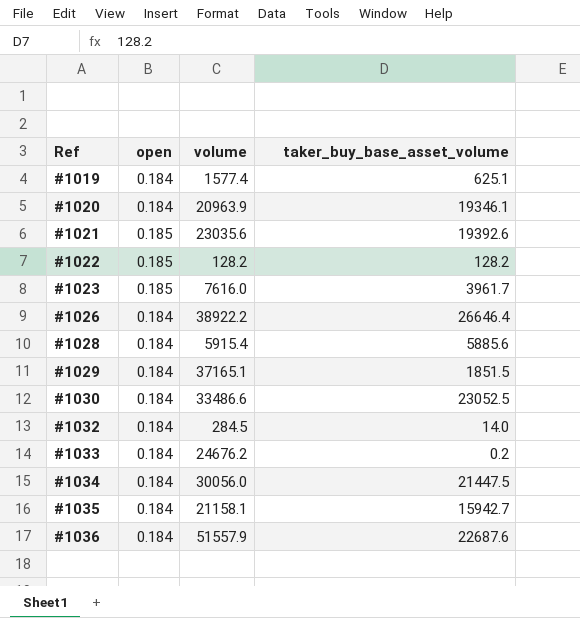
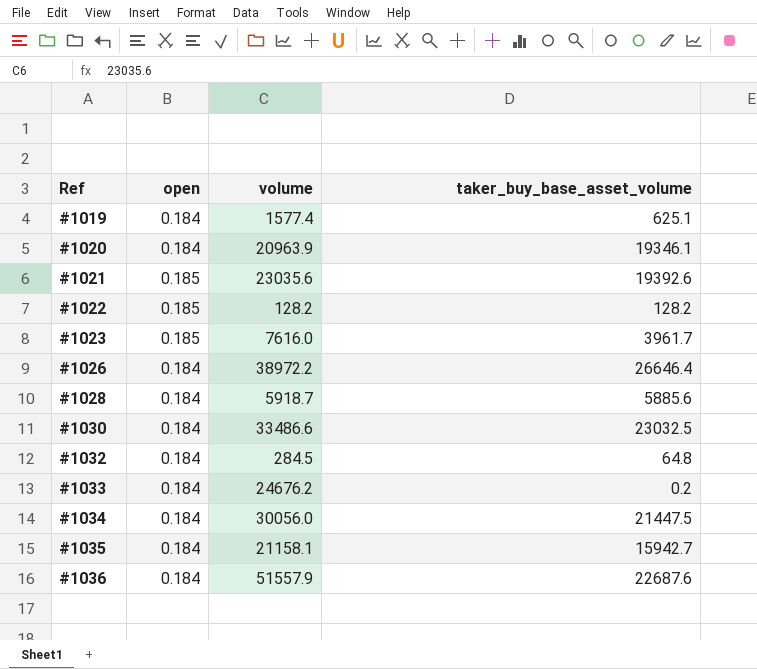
row #1029: 0.184 | 37165.1 | 1851.5 -> none
#1026 | volume: 38922.2 -> 38972.2
#1028 | volume: 5915.4 -> 5918.7
#1030 | taker_buy_base_asset_volume: 23052.5 -> 23032.5
#1032 | taker_buy_base_asset_volume: 14.0 -> 64.8

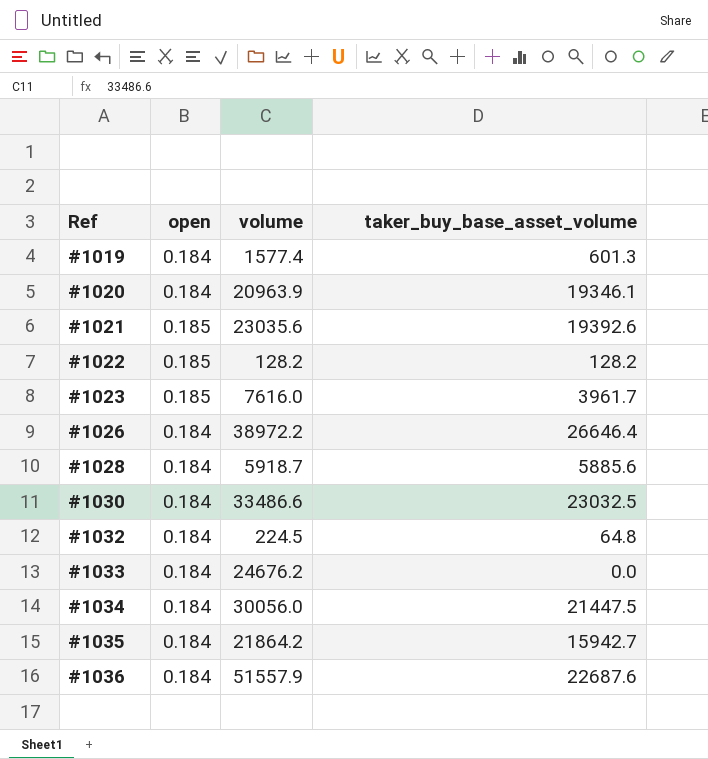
#1019 | taker_buy_base_asset_volume: 625.1 -> 601.3
#1032 | volume: 284.5 -> 224.5
#1033 | taker_buy_base_asset_volume: 0.2 -> 0.0
#1035 | volume: 21158.1 -> 21864.2

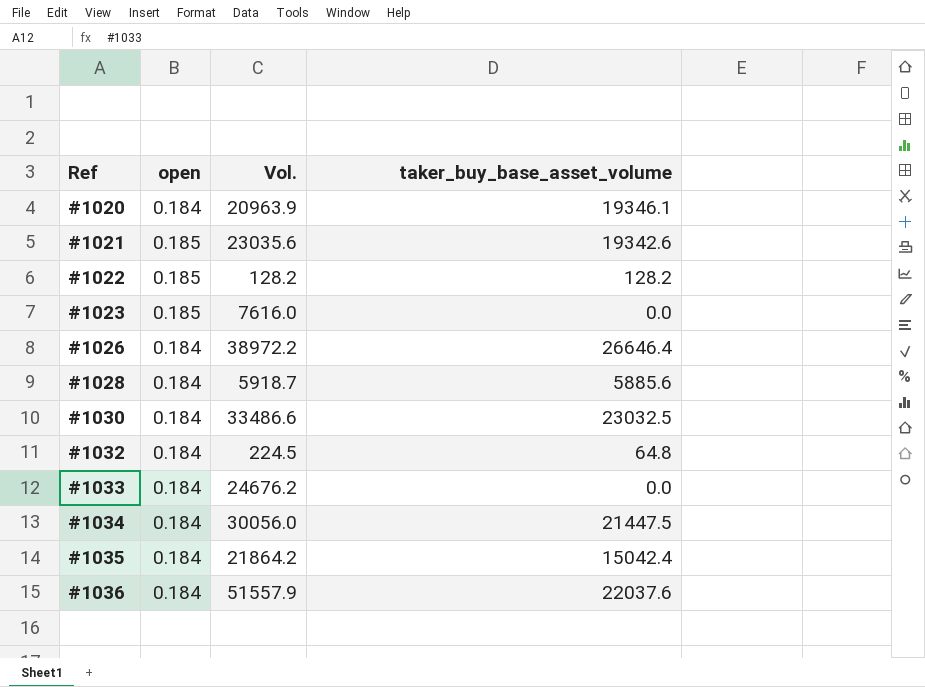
column name: volume -> Vol.
row #1019: 0.184 | 1577.4 | 601.3 -> none
#1021 | taker_buy_base_asset_volume: 19392.6 -> 19342.6
#1023 | taker_buy_base_asset_volume: 3961.7 -> 0.0
#1035 | taker_buy_base_asset_volume: 15942.7 -> 15042.4
#1036 | taker_buy_base_asset_volume: 22687.6 -> 22037.6

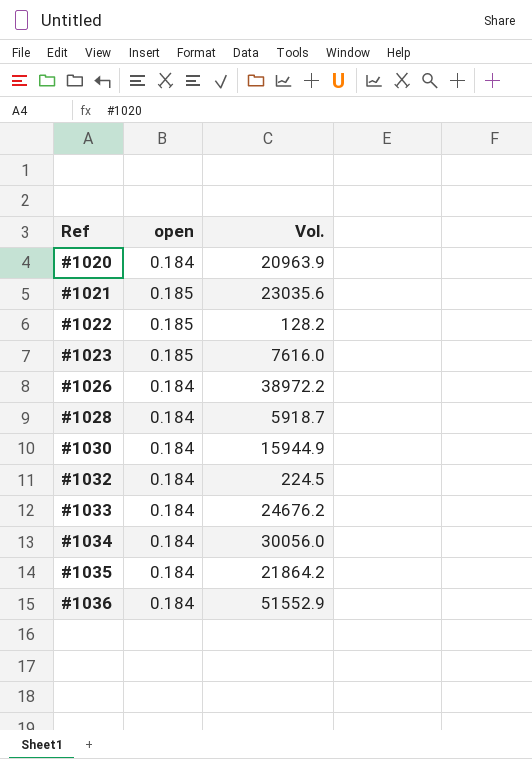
column taker_buy_base_asset_volume | position: 4 -> none
#1030 | Vol.: 33486.6 -> 15944.9
#1036 | Vol.: 51557.9 -> 51552.9

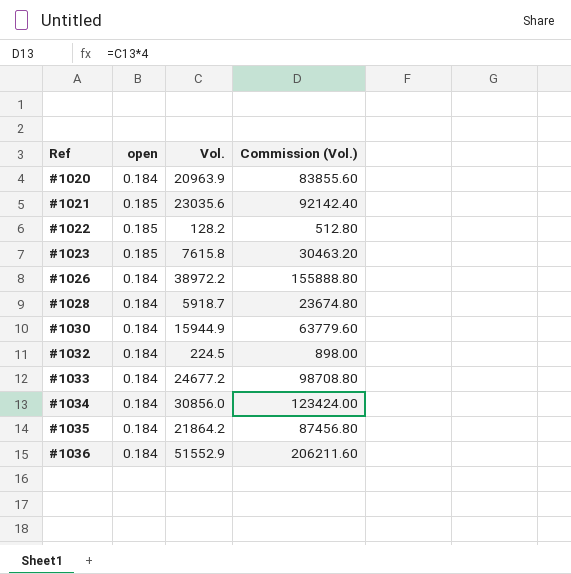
column Commission (Vol.) | formula: none -> [Vol.] * 4
#1023 | Vol.: 7616.0 -> 7615.8
#1033 | Vol.: 24676.2 -> 24677.2
#1034 | Vol.: 30056.0 -> 30856.0

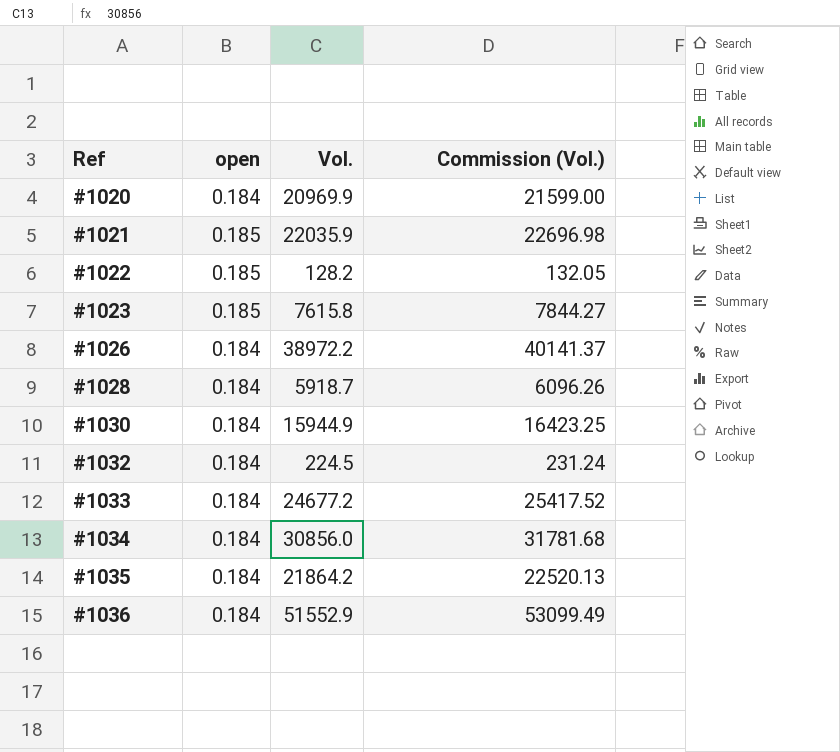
column Commission (Vol.) | formula: [Vol.] * 4 -> [Vol.] * 1.03
#1020 | Vol.: 20963.9 -> 20969.9
#1021 | Vol.: 23035.6 -> 22035.9

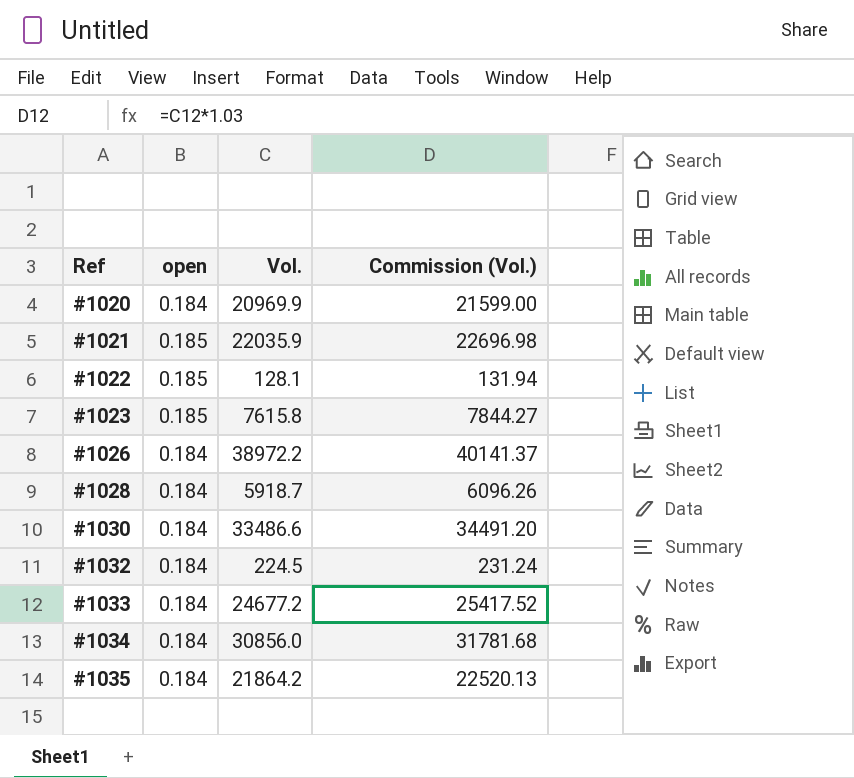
row #1036: 0.184 | 51552.9 | 53099.49 -> none
#1022 | Vol.: 128.2 -> 128.1
#1022 | Commission (Vol.): 132.05 -> 131.94
#1030 | Vol.: 15944.9 -> 33486.6
#1030 | Commission (Vol.): 16423.25 -> 34491.20

